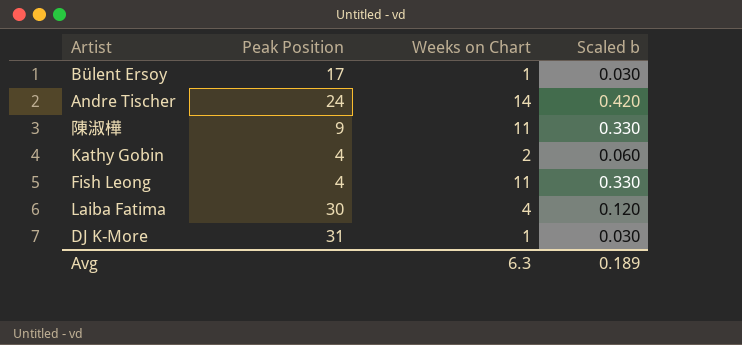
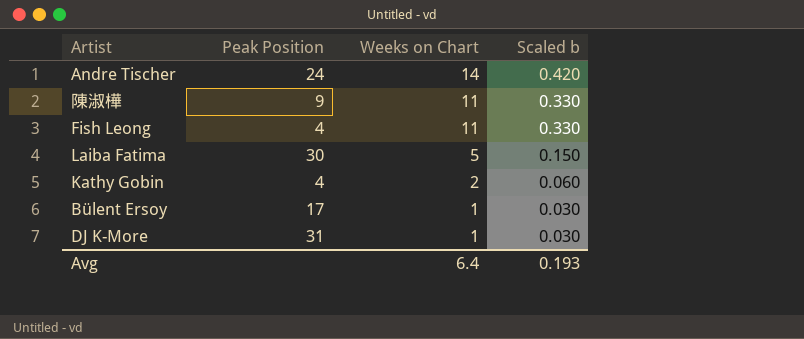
row order: none -> Weeks on Chart descending
Laiba Fatima | Weeks on Chart: 4 -> 5
Laiba Fatima | Scaled b: 0.120 -> 0.150
Avg | Weeks on Chart: 6.3 -> 6.4
Avg | Scaled b: 0.189 -> 0.193

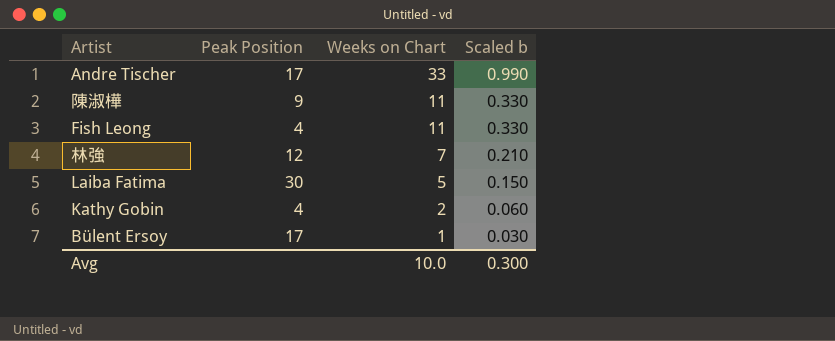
row DJ K-More: 31 | 1 | 0.030 -> none
Andre Tischer | Peak Position: 24 -> 17
Andre Tischer | Weeks on Chart: 14 -> 33
Andre Tischer | Scaled b: 0.420 -> 0.990
row 林強: none -> 12 | 7 | 0.210
Avg | Weeks on Chart: 6.4 -> 10.0
Avg | Scaled b: 0.193 -> 0.300

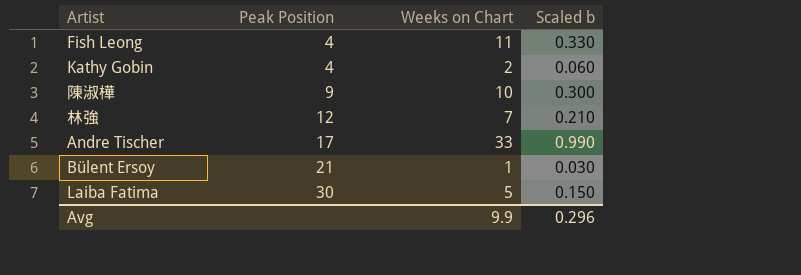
row order: Weeks on Chart descending -> Peak Position ascending
陳淑樺 | Weeks on Chart: 11 -> 10
陳淑樺 | Scaled b: 0.330 -> 0.300
Bülent Ersoy | Peak Position: 17 -> 21
Avg | Weeks on Chart: 10.0 -> 9.9
Avg | Scaled b: 0.300 -> 0.296

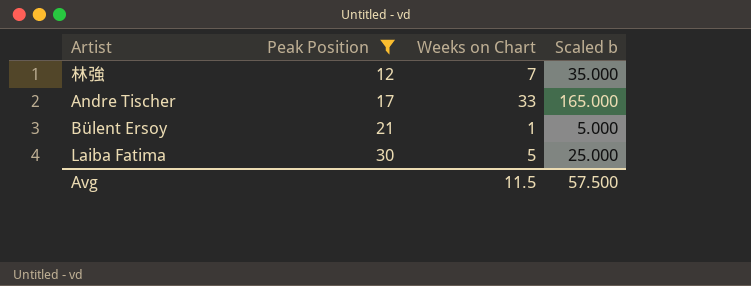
filter: none -> Peak Position >= 12
column Scaled b | formula: [Weeks on Chart] * 0.03 -> [Weeks on Chart] * 5
Avg | Weeks on Chart: 9.9 -> 11.5
Avg | Scaled b: 0.296 -> 57.500

